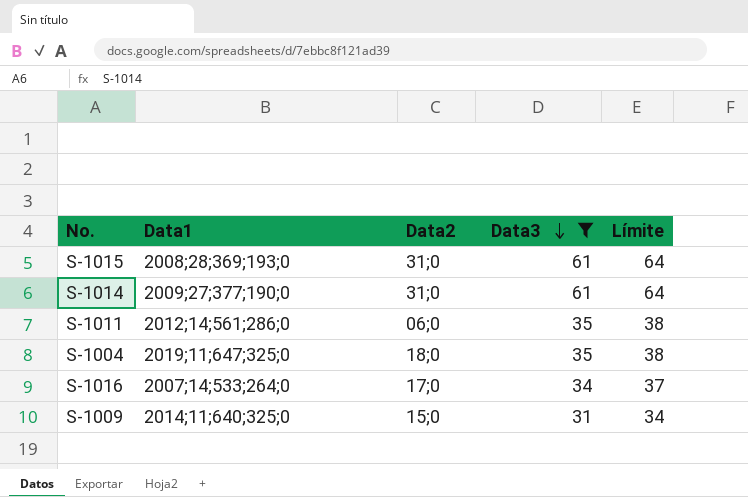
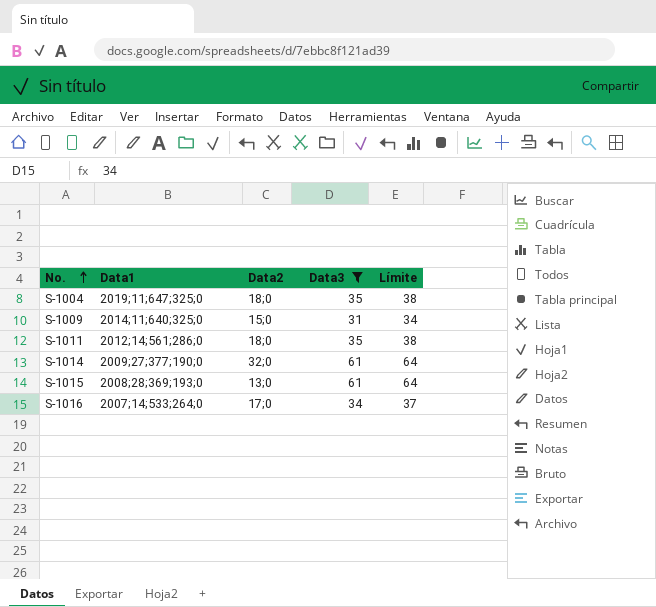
row order: Data3 descending -> No. ascending
S-1011 | Data2: 06;0 -> 18;0
S-1014 | Data2: 31;0 -> 32;0
S-1015 | Data2: 31;0 -> 13;0

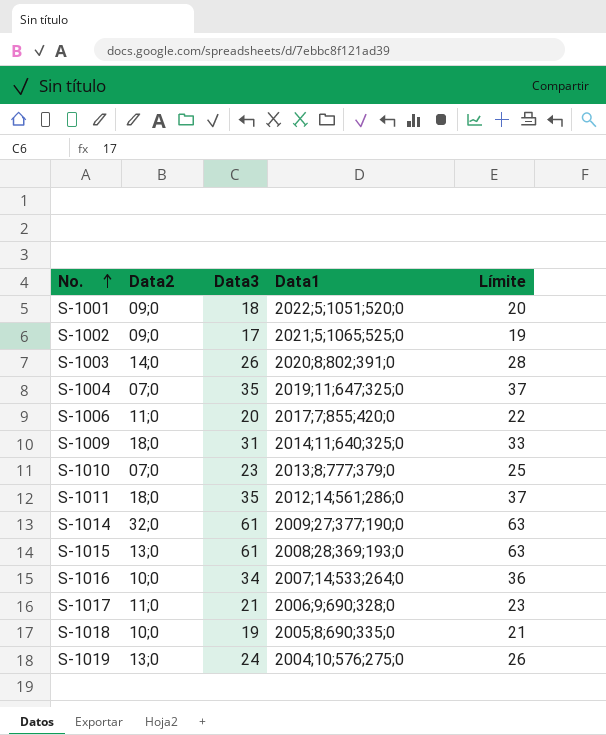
filter: Data3 >= 31 -> none
column Data1 | position: 2 -> 4
column Límite | formula: [Data3] + 3 -> [Data3] + 2
S-1004 | Data2: 18;0 -> 07;0
S-1009 | Data2: 15;0 -> 18;0
S-1016 | Data2: 17;0 -> 10;0

